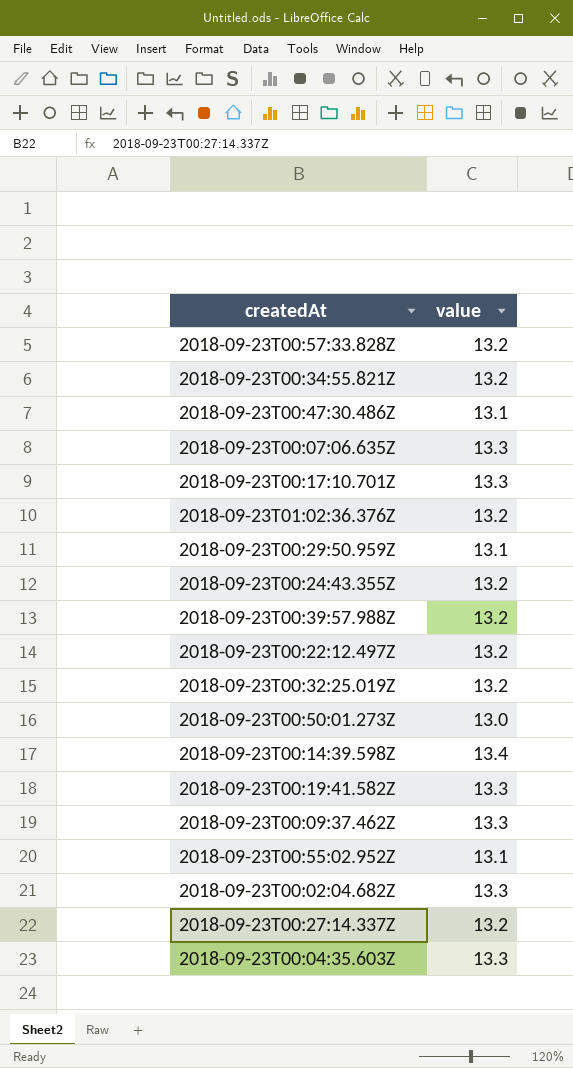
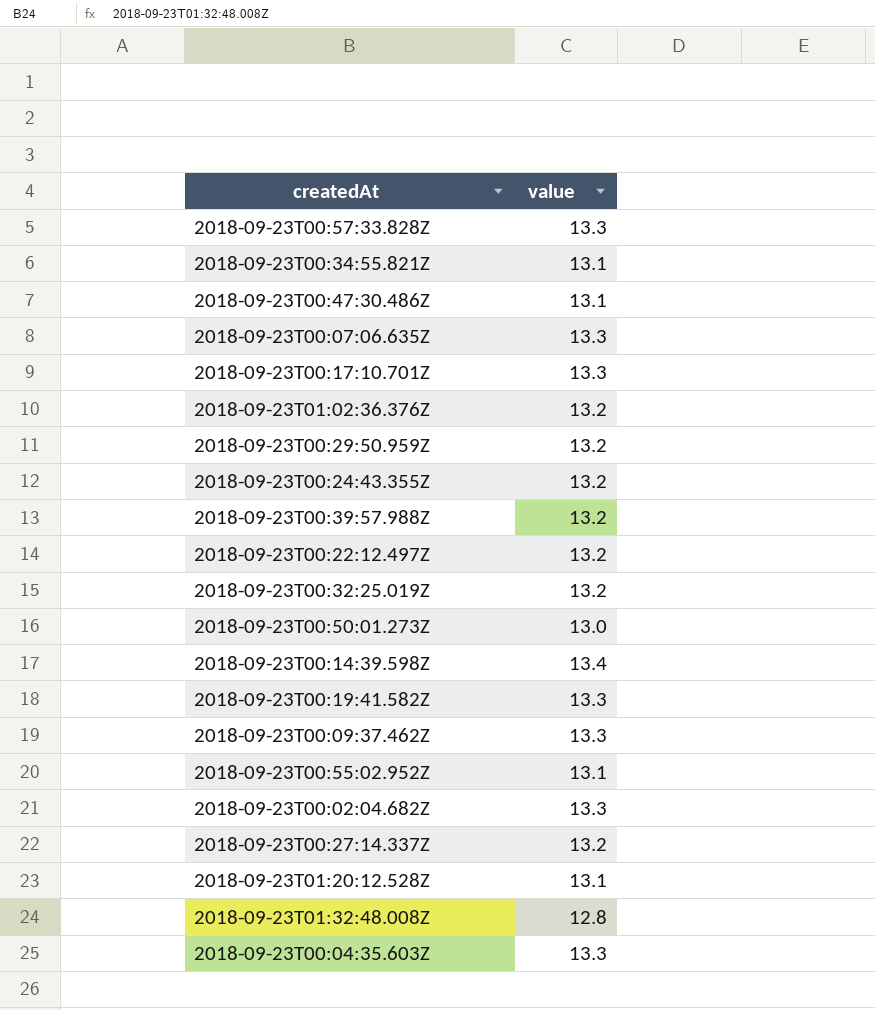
2018-09-23T00:57:33.828Z | value: 13.2 -> 13.3
2018-09-23T00:34:55.821Z | value: 13.2 -> 13.1
2018-09-23T00:29:50.959Z | value: 13.1 -> 13.2
row 2018-09-23T01:20:12.528Z: none -> 13.1
row 2018-09-23T01:32:48.008Z: none -> 12.8

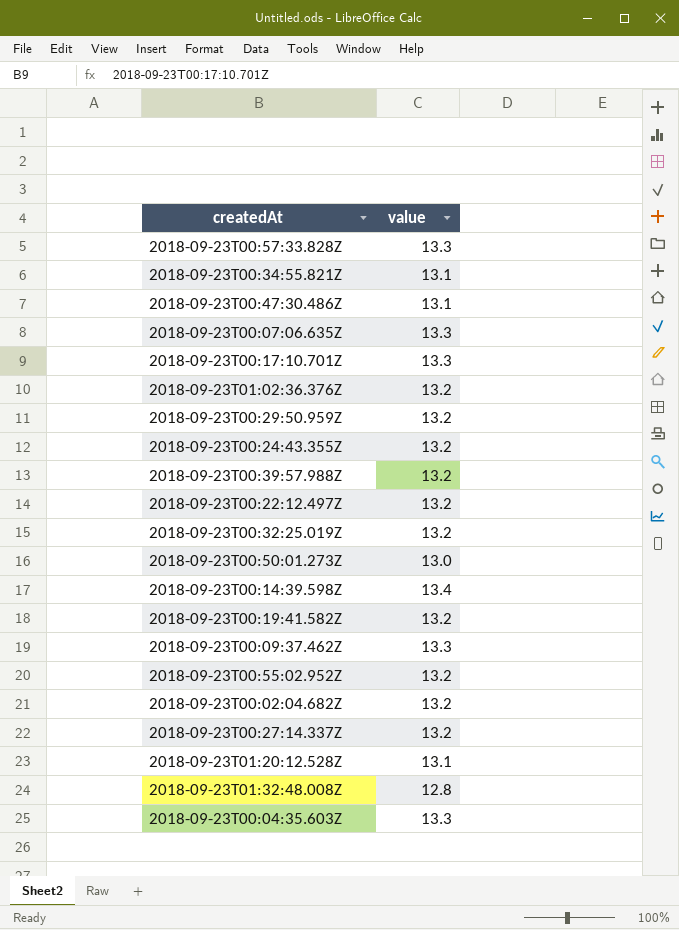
2018-09-23T00:19:41.582Z | value: 13.3 -> 13.2
2018-09-23T00:55:02.952Z | value: 13.1 -> 13.2
2018-09-23T00:02:04.682Z | value: 13.3 -> 13.2

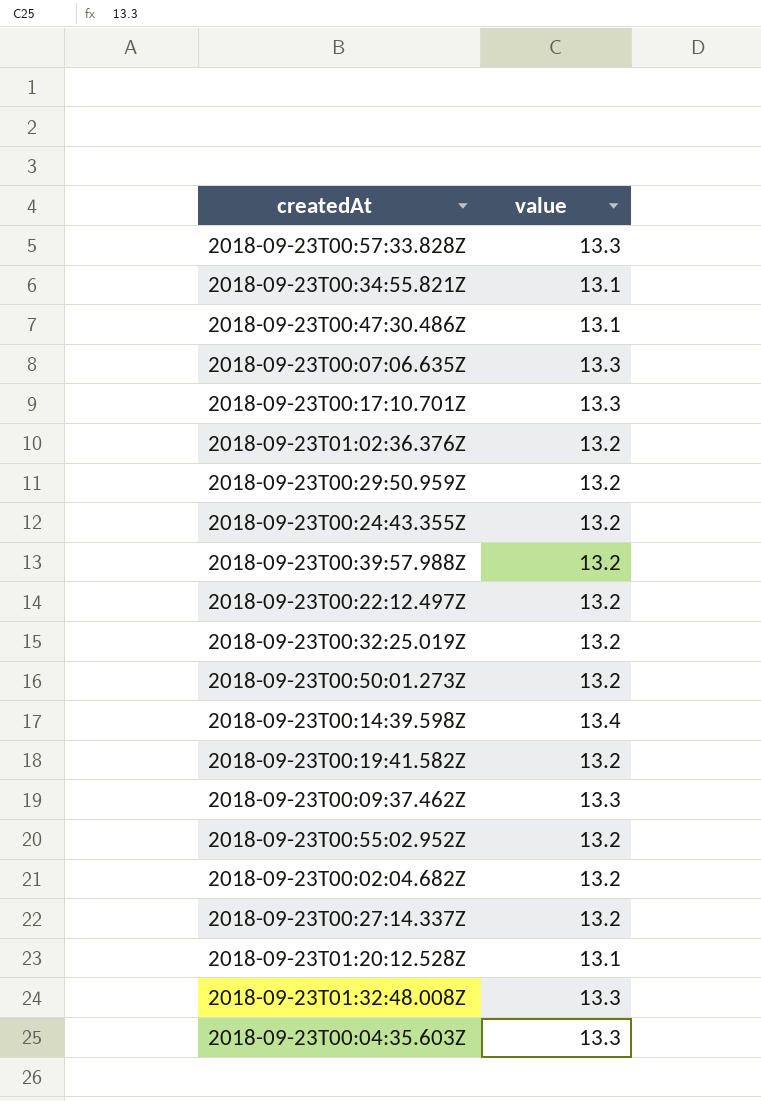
2018-09-23T00:50:01.273Z | value: 13.0 -> 13.2
2018-09-23T01:32:48.008Z | value: 12.8 -> 13.3

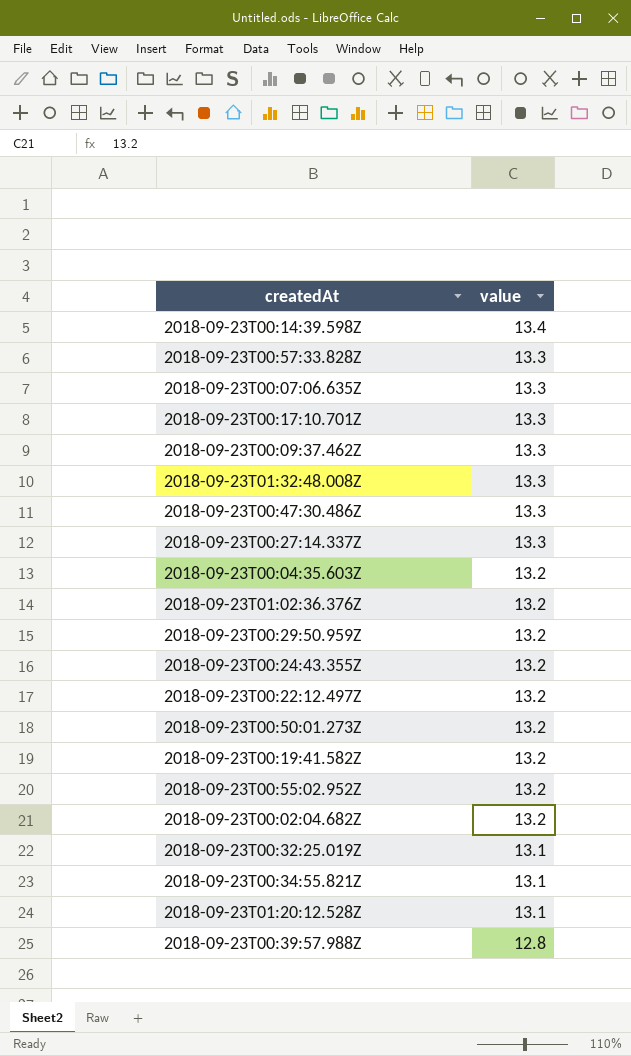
row order: none -> value descending
2018-09-23T00:47:30.486Z | value: 13.1 -> 13.3
2018-09-23T00:27:14.337Z | value: 13.2 -> 13.3
2018-09-23T00:04:35.603Z | value: 13.3 -> 13.2
2018-09-23T00:32:25.019Z | value: 13.2 -> 13.1
2018-09-23T00:39:57.988Z | value: 13.2 -> 12.8

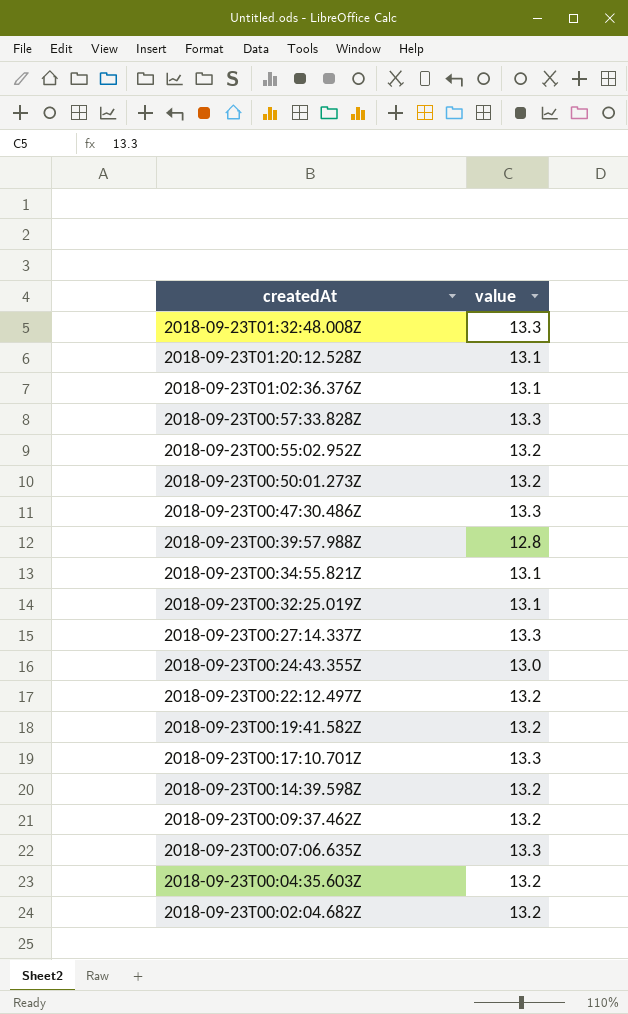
row order: value descending -> createdAt descending
row 2018-09-23T00:29:50.959Z: 13.2 -> none
2018-09-23T01:02:36.376Z | value: 13.2 -> 13.1
2018-09-23T00:24:43.355Z | value: 13.2 -> 13.0
2018-09-23T00:14:39.598Z | value: 13.4 -> 13.2
2018-09-23T00:09:37.462Z | value: 13.3 -> 13.2

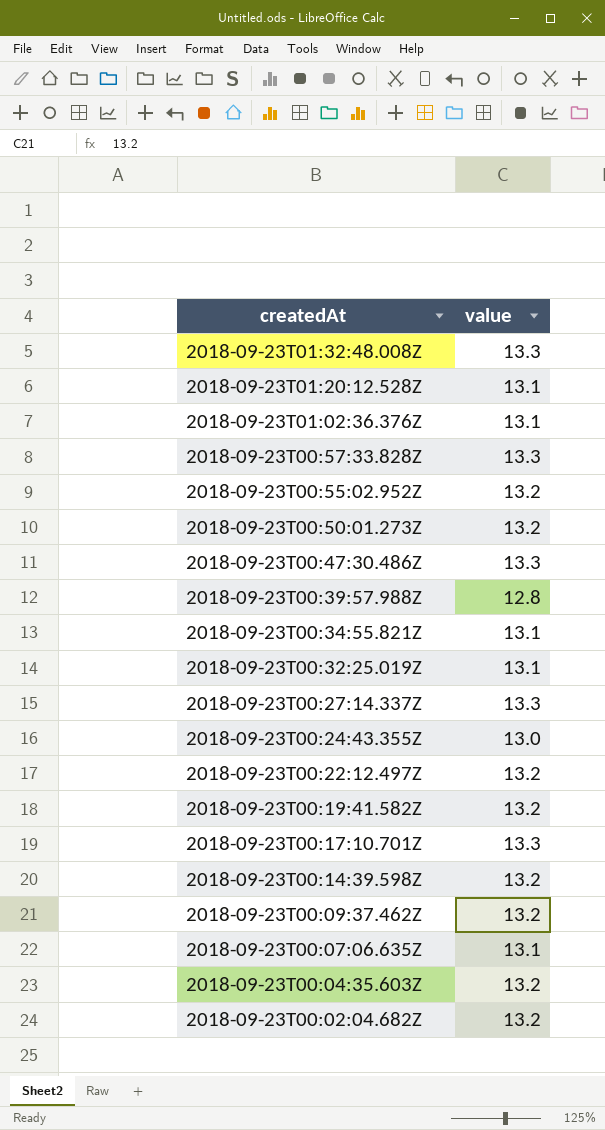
2018-09-23T00:07:06.635Z | value: 13.3 -> 13.1

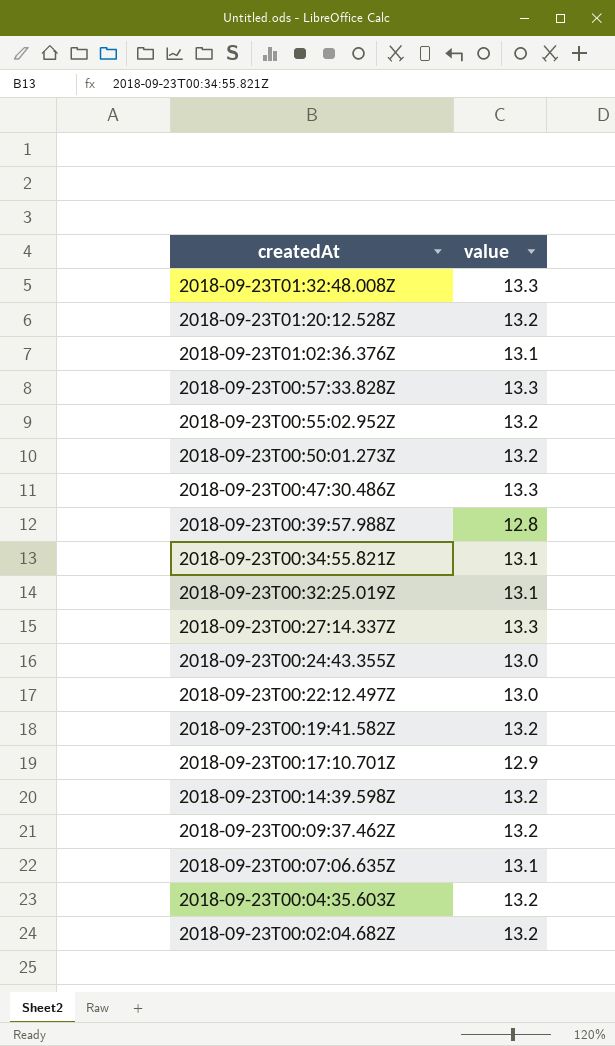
2018-09-23T01:20:12.528Z | value: 13.1 -> 13.2
2018-09-23T00:22:12.497Z | value: 13.2 -> 13.0
2018-09-23T00:17:10.701Z | value: 13.3 -> 12.9

